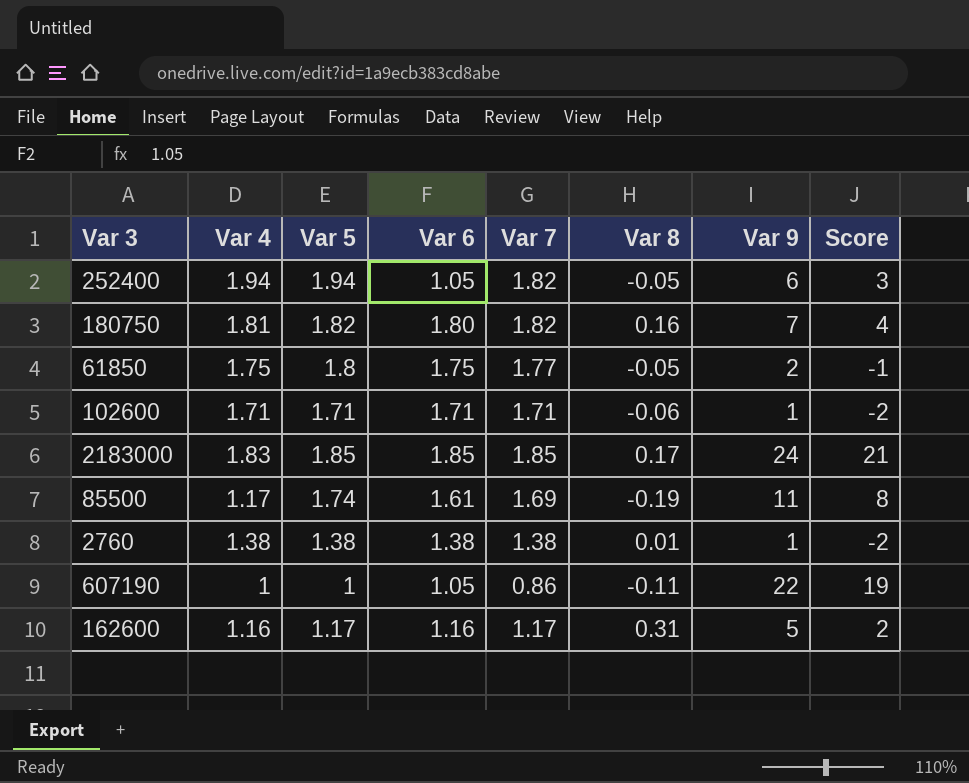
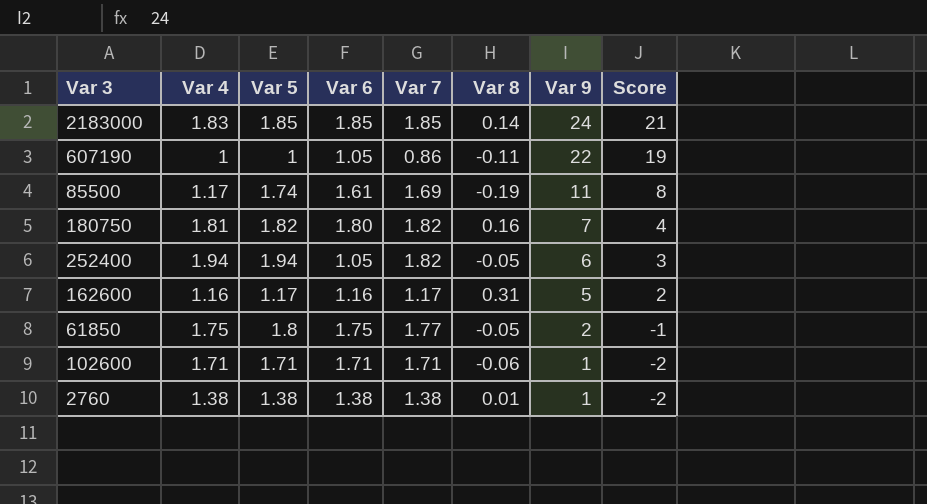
row order: none -> Var 9 descending
2183000 | Var 8: 0.17 -> 0.14

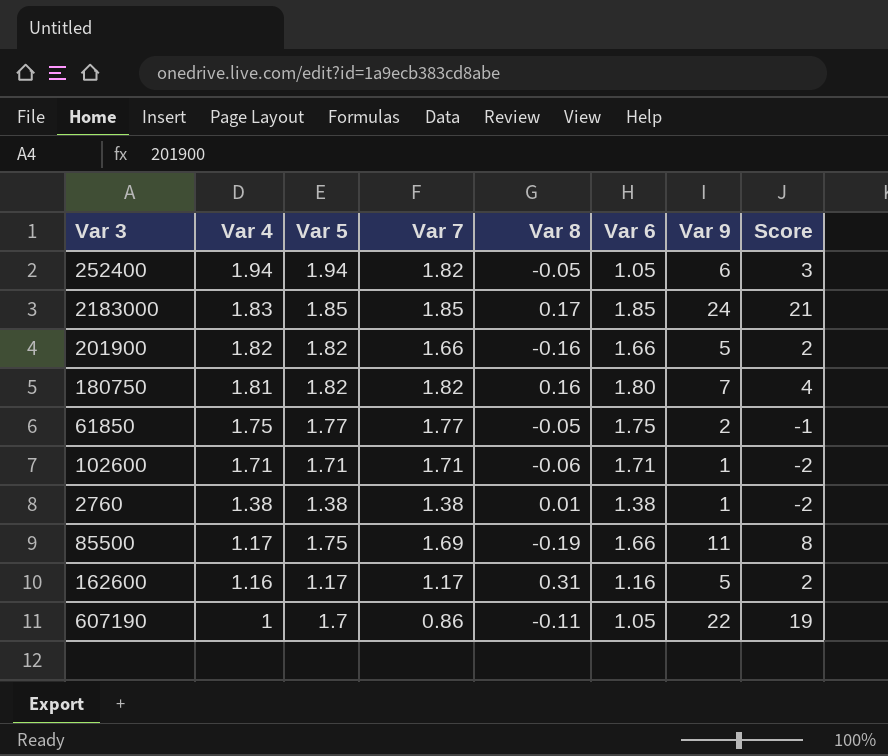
row order: Var 9 descending -> Var 4 descending
column Var 6 | position: 4 -> 6
2183000 | Var 8: 0.14 -> 0.17
row 201900: none -> 1.82 | 1.82 | 1.66 | -0.16 | 1.66 | 5 | 2
61850 | Var 5: 1.8 -> 1.77
85500 | Var 5: 1.74 -> 1.75
85500 | Var 6: 1.61 -> 1.66
607190 | Var 5: 1 -> 1.7

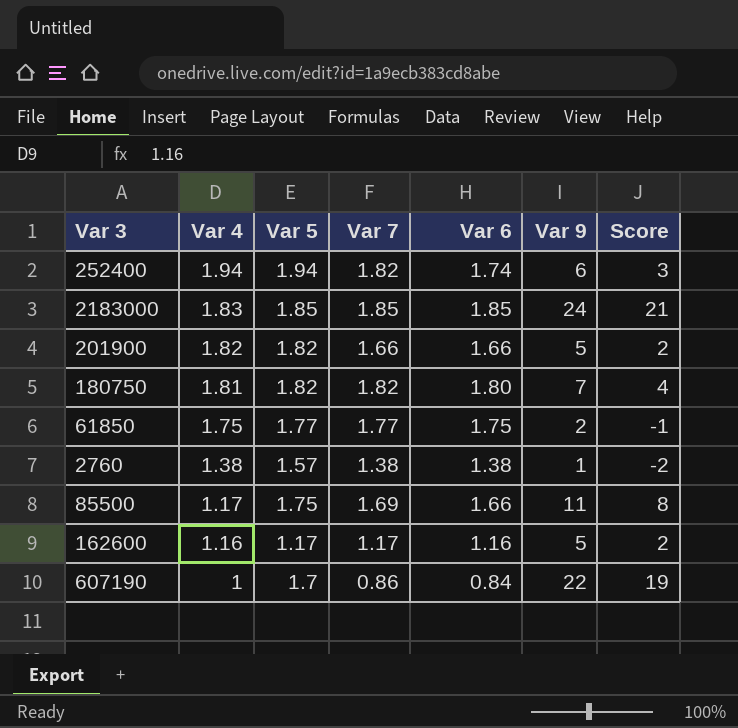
column Var 8 | position: 5 -> none
row 102600: 1.71 | 1.71 | 1.71 | -0.06 | 1.71 | 1 | -2 -> none
252400 | Var 6: 1.05 -> 1.74
2760 | Var 5: 1.38 -> 1.57
607190 | Var 6: 1.05 -> 0.84

